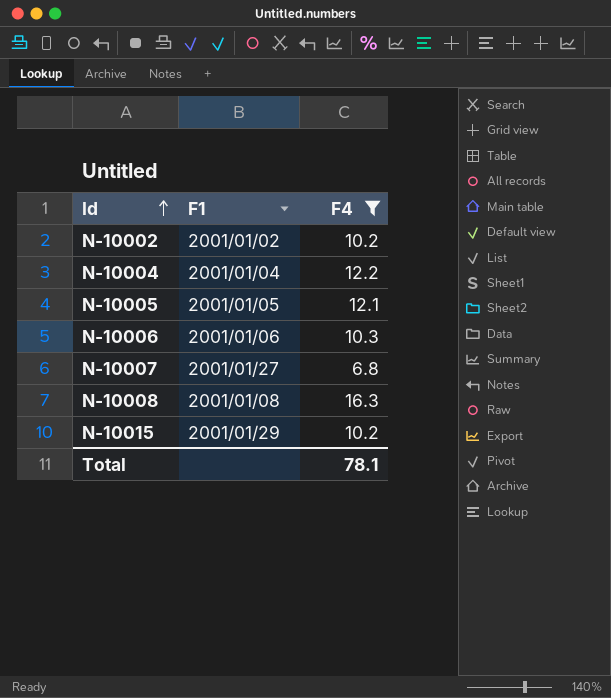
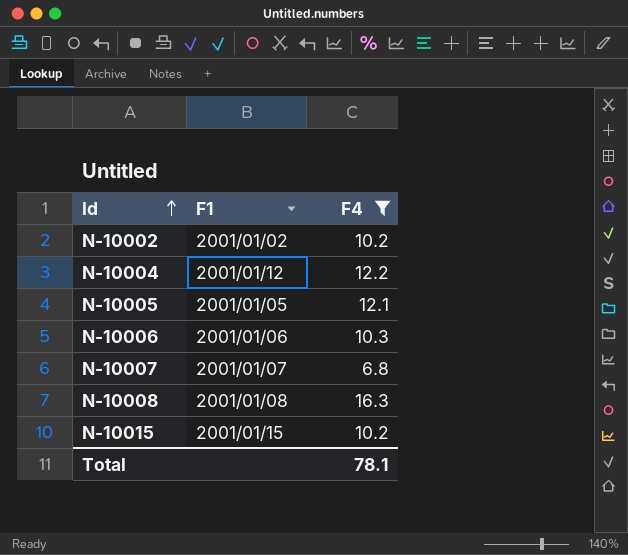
N-10004 | F1: 2001/01/04 -> 2001/01/12
N-10007 | F1: 2001/01/27 -> 2001/01/07
N-10015 | F1: 2001/01/29 -> 2001/01/15

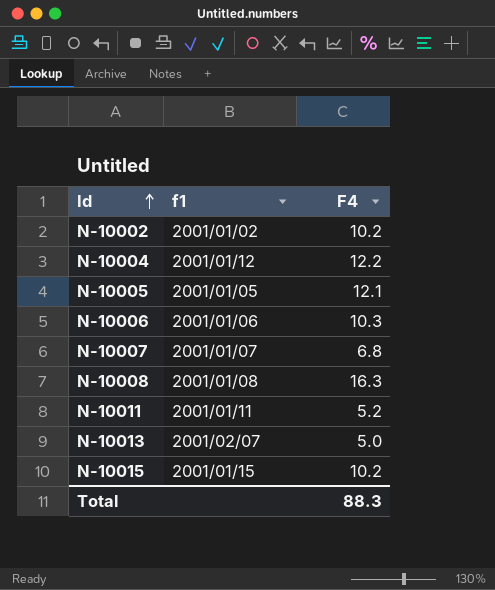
filter: F4 >= 6.8 -> none
column name: F1 -> f1
Total | F4: 78.1 -> 88.3

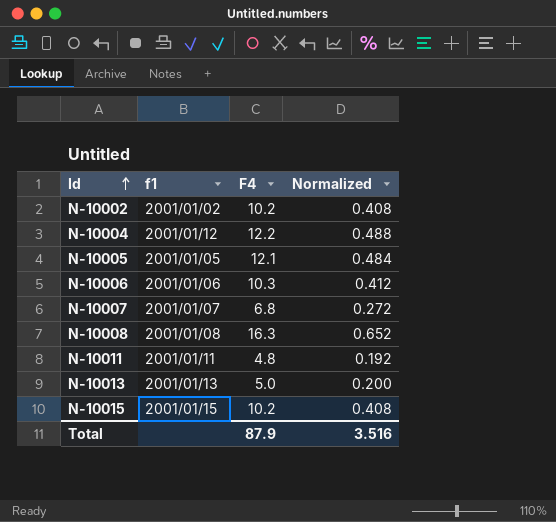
column Normalized | formula: none -> [F4] * 0.04
N-10011 | F4: 5.2 -> 4.8
N-10013 | f1: 2001/02/07 -> 2001/01/13
Total | F4: 88.3 -> 87.9

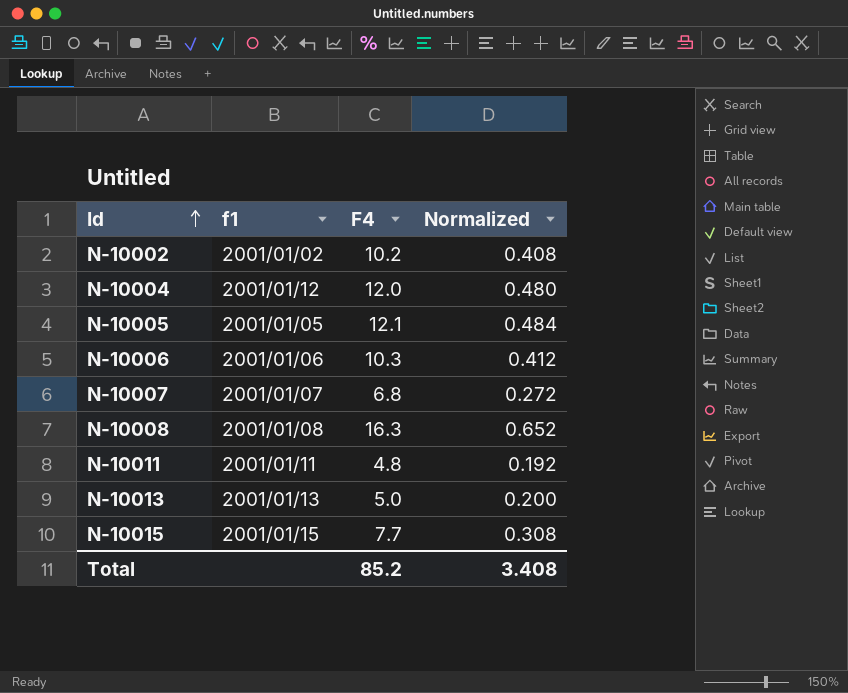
N-10004 | F4: 12.2 -> 12.0
N-10004 | Normalized: 0.488 -> 0.480
N-10015 | F4: 10.2 -> 7.7
N-10015 | Normalized: 0.408 -> 0.308
Total | F4: 87.9 -> 85.2
Total | Normalized: 3.516 -> 3.408

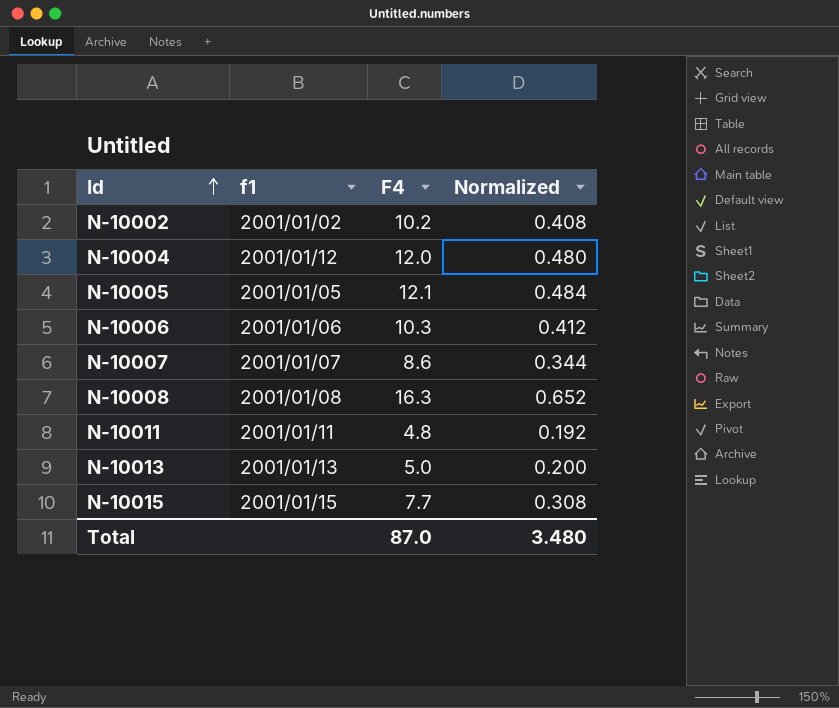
N-10007 | F4: 6.8 -> 8.6
N-10007 | Normalized: 0.272 -> 0.344
Total | F4: 85.2 -> 87.0
Total | Normalized: 3.408 -> 3.480

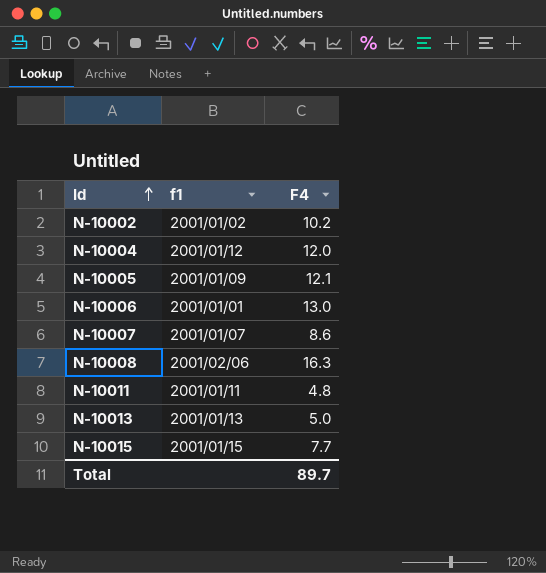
column Normalized | formula: [F4] * 0.04 -> none
N-10005 | f1: 2001/01/05 -> 2001/01/09
N-10006 | f1: 2001/01/06 -> 2001/01/01
N-10006 | F4: 10.3 -> 13.0
N-10008 | f1: 2001/01/08 -> 2001/02/06
Total | F4: 87.0 -> 89.7

